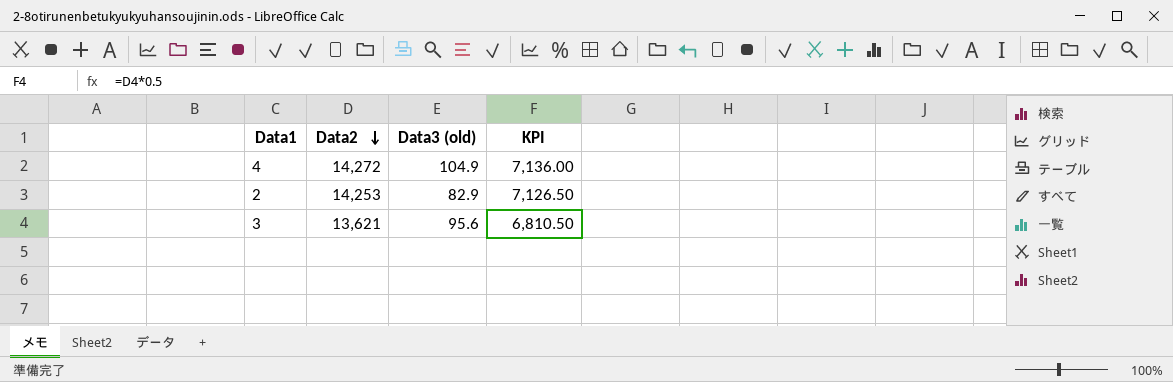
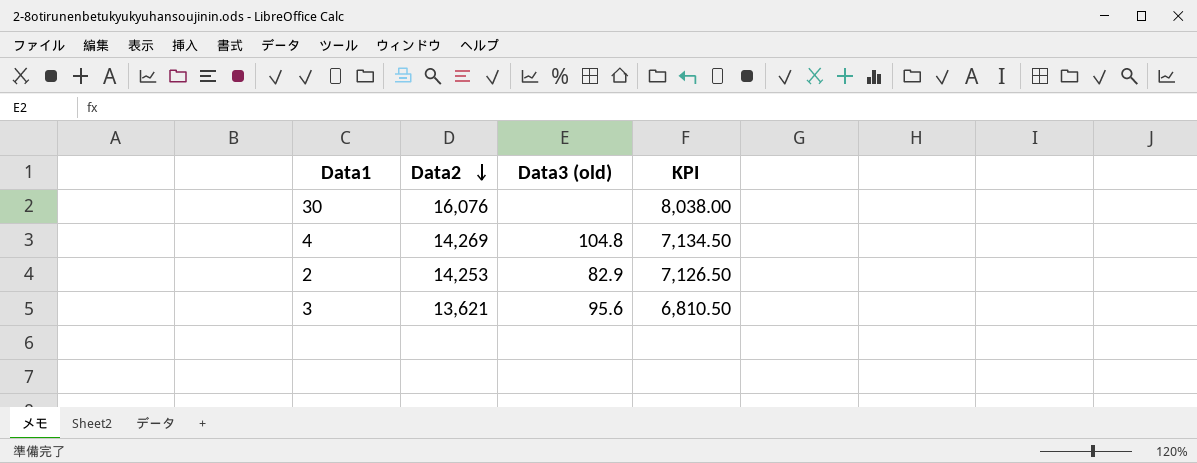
row 30: none -> 16,076 | none | 8,038.00
4 | Data2: 14,272 -> 14,269
4 | Data3 (old): 104.9 -> 104.8
4 | KPI: 7,136.00 -> 7,134.50

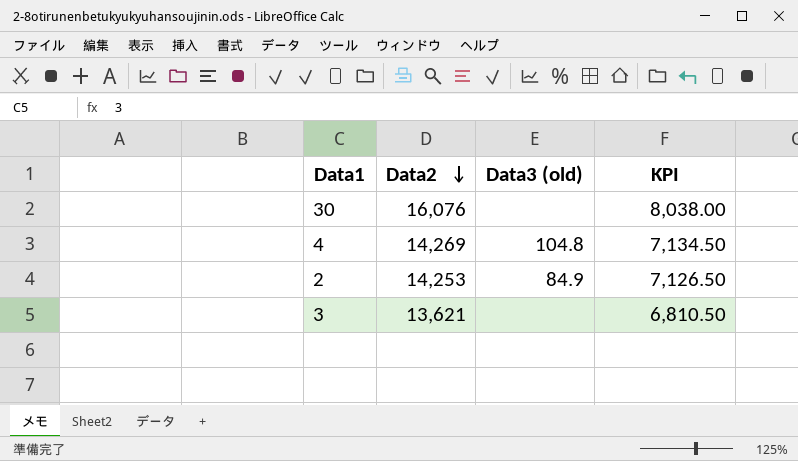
2 | Data3 (old): 82.9 -> 84.9
3 | Data3 (old): 95.6 -> none

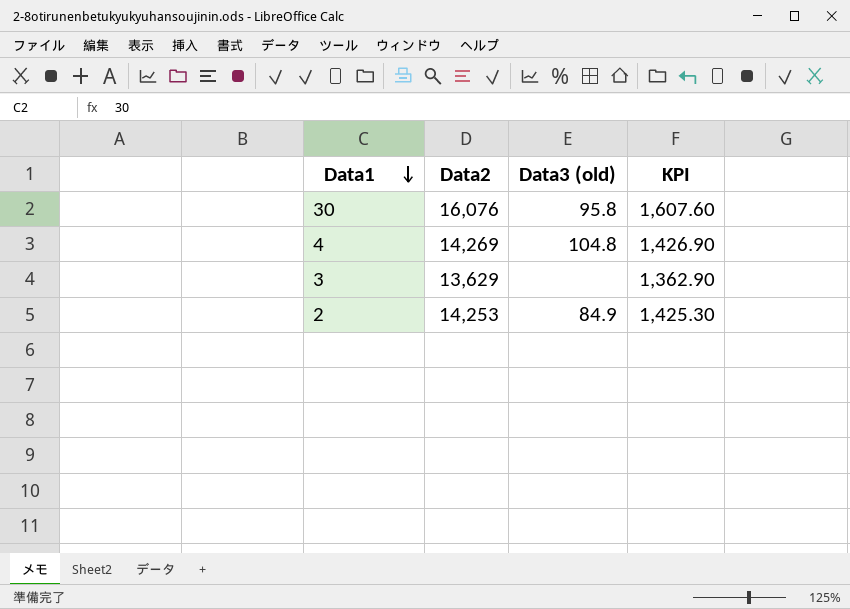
row order: Data2 descending -> Data1 descending
column KPI | formula: [Data2] * 0.5 -> [Data2] * 0.1
30 | Data3 (old): none -> 95.8
3 | Data2: 13,621 -> 13,629

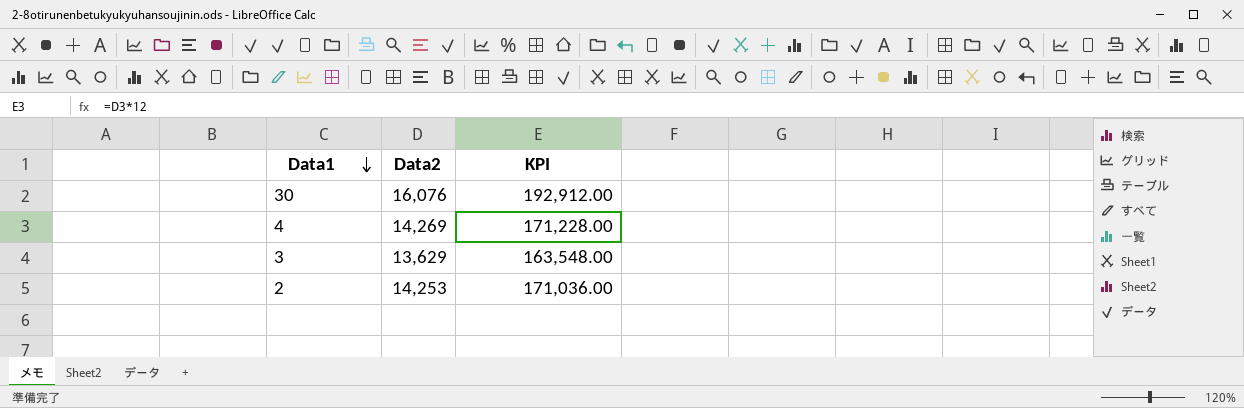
column Data3 (old) | position: 3 -> none
column KPI | formula: [Data2] * 0.1 -> [Data2] * 12

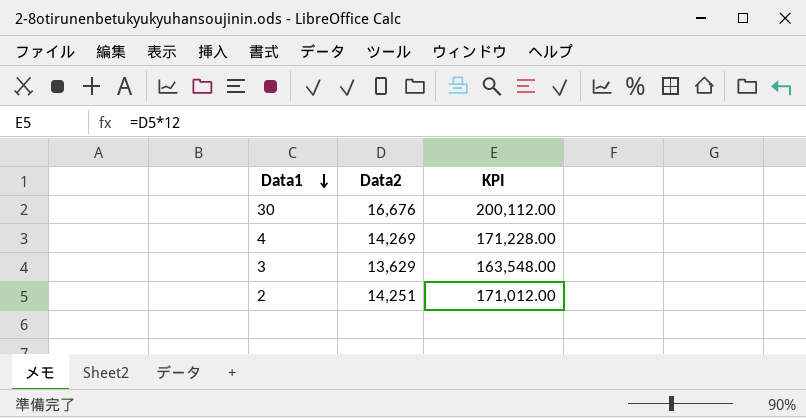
30 | Data2: 16,076 -> 16,676
30 | KPI: 192,912.00 -> 200,112.00
2 | Data2: 14,253 -> 14,251
2 | KPI: 171,036.00 -> 171,012.00

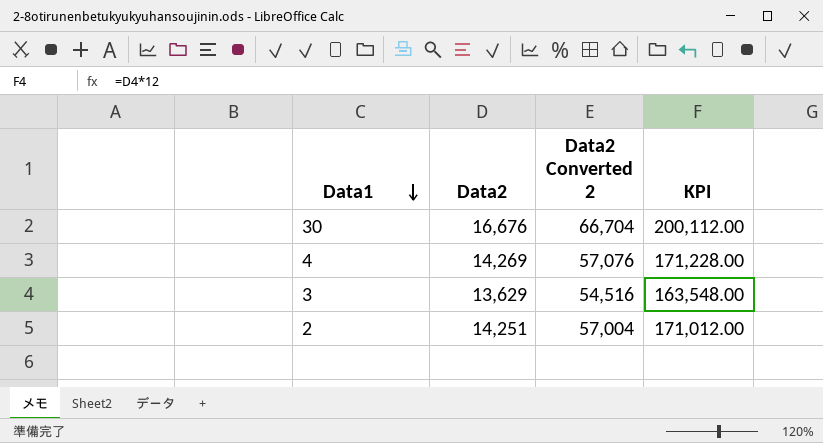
column Data2 Converted 2 | formula: none -> [Data2] * 4

